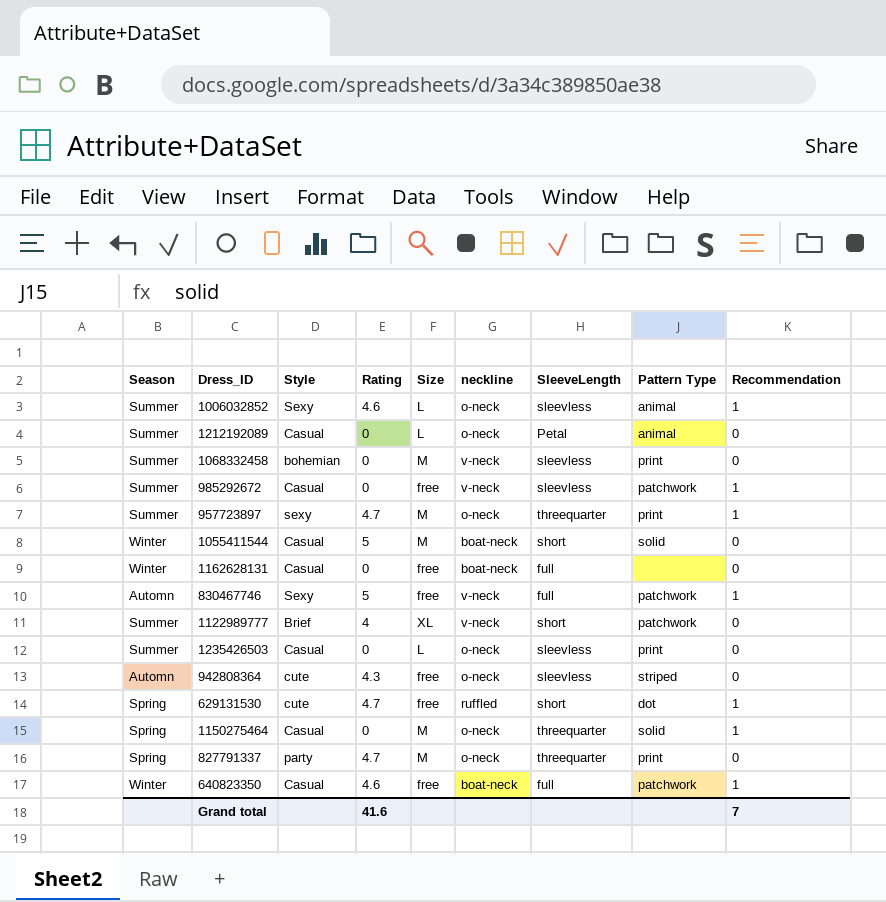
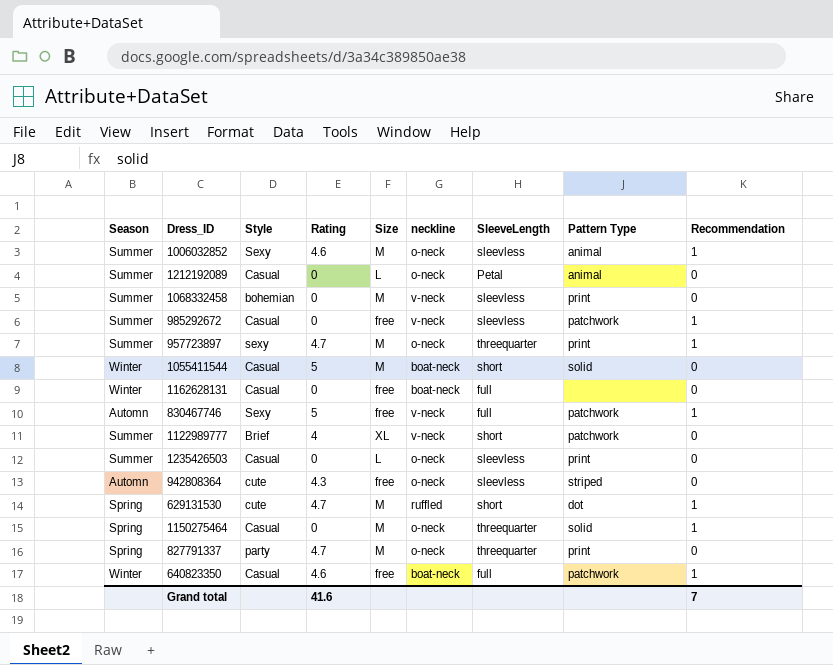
1006032852 | Size: L -> M
629131530 | Size: free -> M

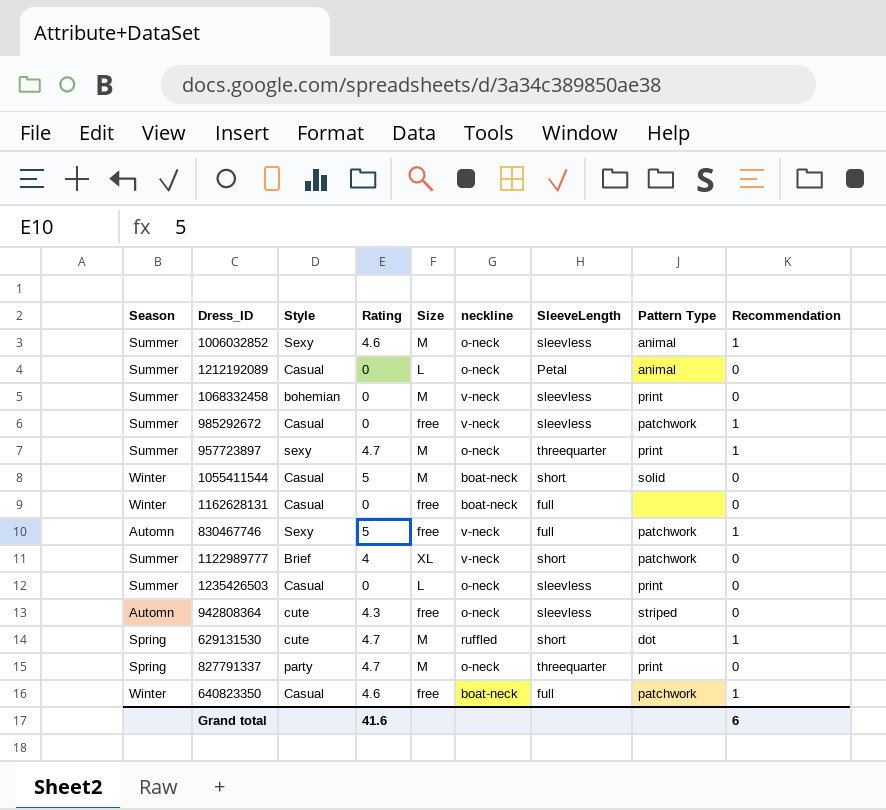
row 1150275464: Spring | Casual | 0 | M | o-neck | threequarter | solid | 1 -> none
Grand total | Recommendation: 7 -> 6

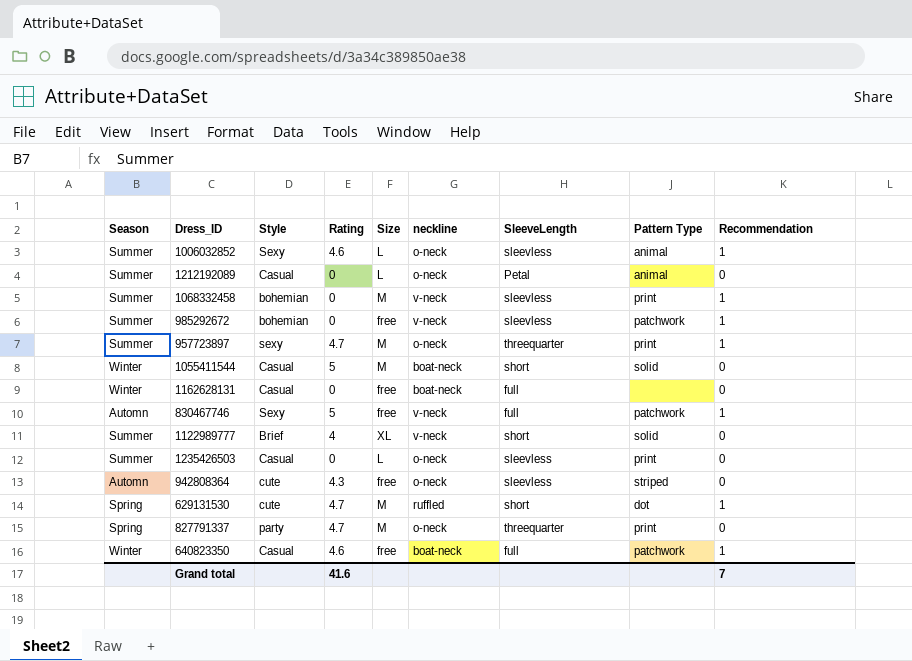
1006032852 | Size: M -> L
1068332458 | Recommendation: 0 -> 1
985292672 | Style: Casual -> bohemian
1122989777 | Pattern Type: patchwork -> solid
Grand total | Recommendation: 6 -> 7

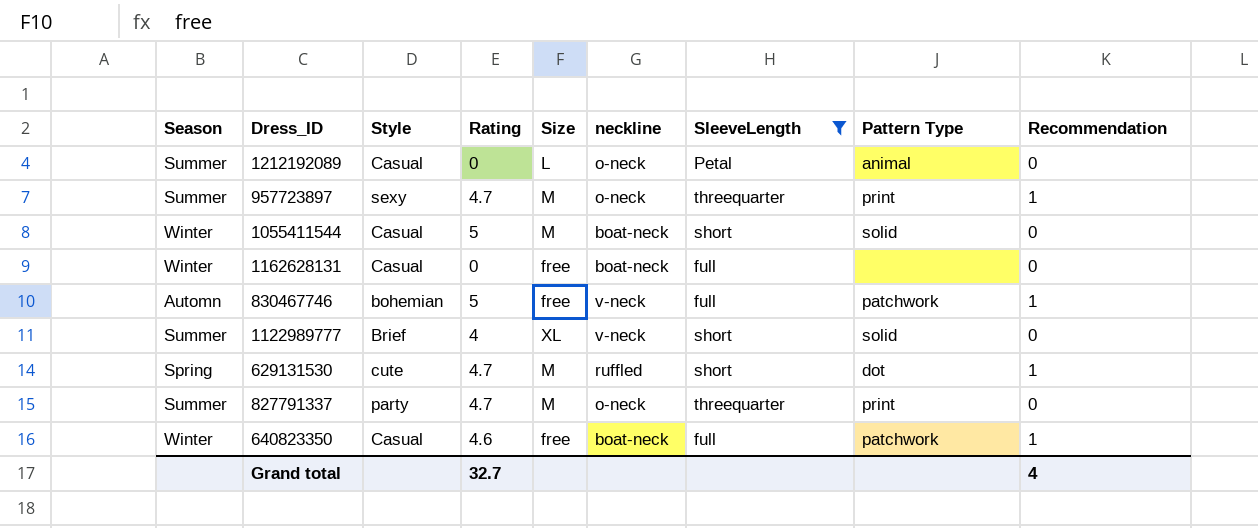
filter: none -> SleeveLength != sleevless
830467746 | Style: Sexy -> bohemian
827791337 | Season: Spring -> Summer
Grand total | Rating: 41.6 -> 32.7
Grand total | Recommendation: 7 -> 4

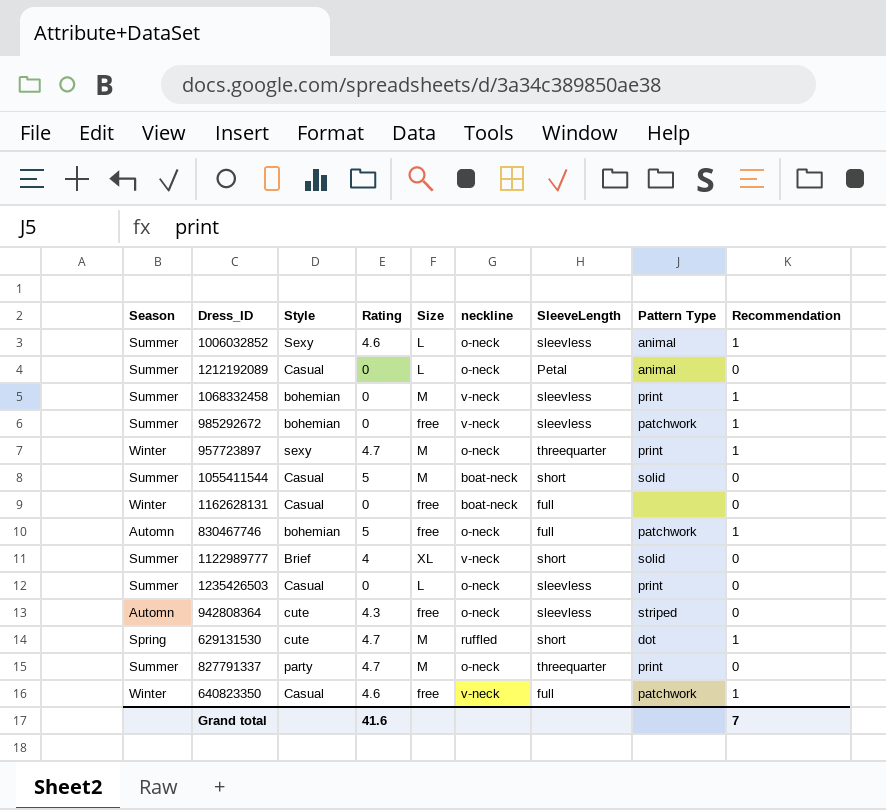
filter: SleeveLength != sleevless -> none
957723897 | Season: Summer -> Winter
1055411544 | Season: Winter -> Summer
830467746 | neckline: v-neck -> o-neck
640823350 | neckline: boat-neck -> v-neck
Grand total | Rating: 32.7 -> 41.6
Grand total | Recommendation: 4 -> 7

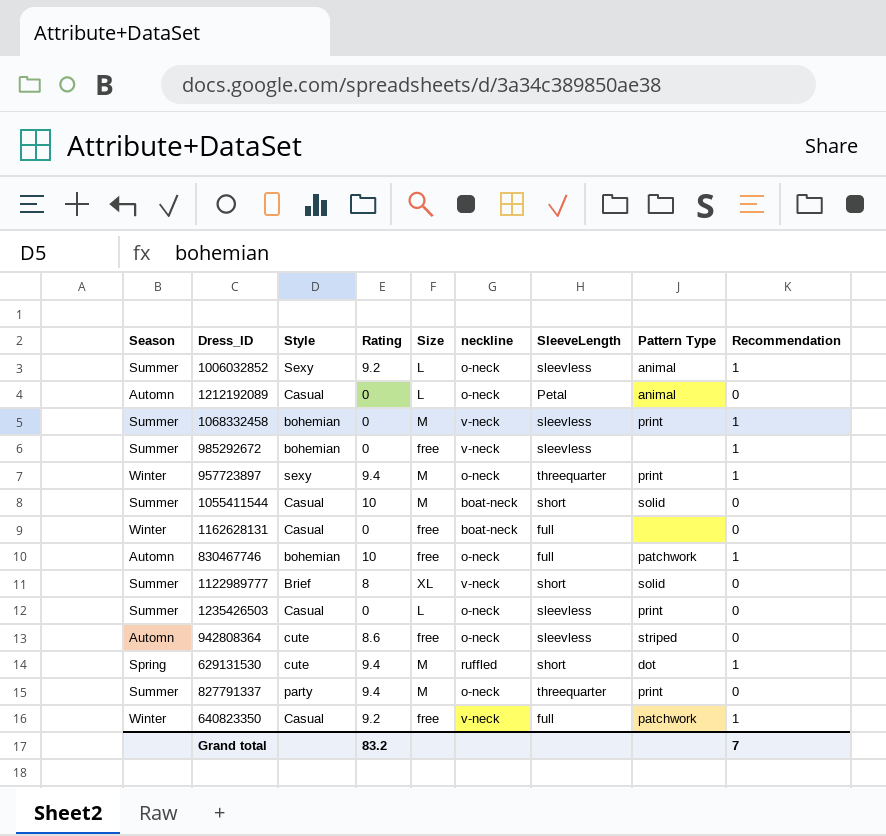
1006032852 | Rating: 4.6 -> 9.2
1212192089 | Season: Summer -> Automn
985292672 | Pattern Type: patchwork -> none
957723897 | Rating: 4.7 -> 9.4
1055411544 | Rating: 5 -> 10
830467746 | Rating: 5 -> 10
1122989777 | Rating: 4 -> 8
942808364 | Rating: 4.3 -> 8.6
629131530 | Rating: 4.7 -> 9.4
827791337 | Rating: 4.7 -> 9.4
640823350 | Rating: 4.6 -> 9.2
Grand total | Rating: 41.6 -> 83.2

